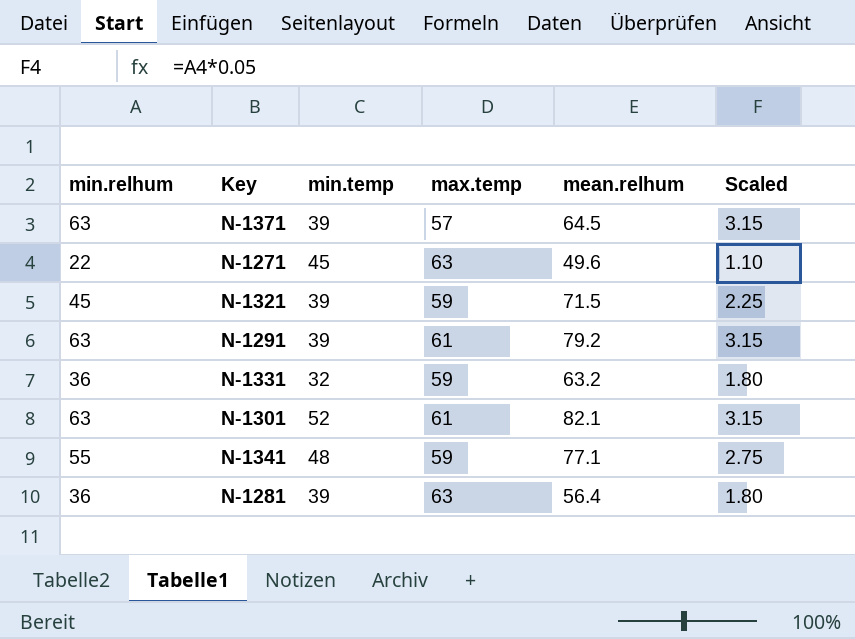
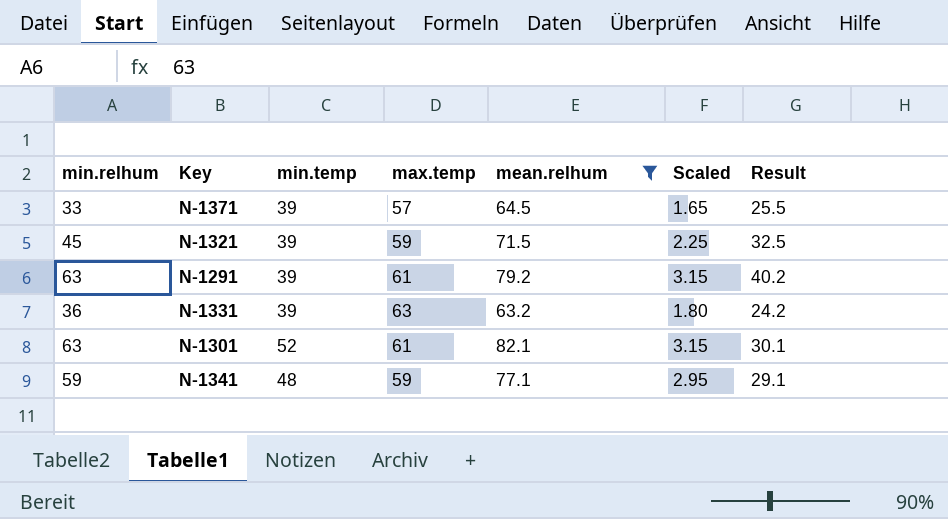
filter: none -> mean.relhum >= 63.2
column Result | formula: none -> [mean.relhum] - [min.temp]
N-1371 | min.relhum: 63 -> 33
N-1371 | Scaled: 3.15 -> 1.65
N-1331 | min.temp: 32 -> 39
N-1331 | max.temp: 59 -> 63
N-1341 | min.relhum: 55 -> 59
N-1341 | Scaled: 2.75 -> 2.95

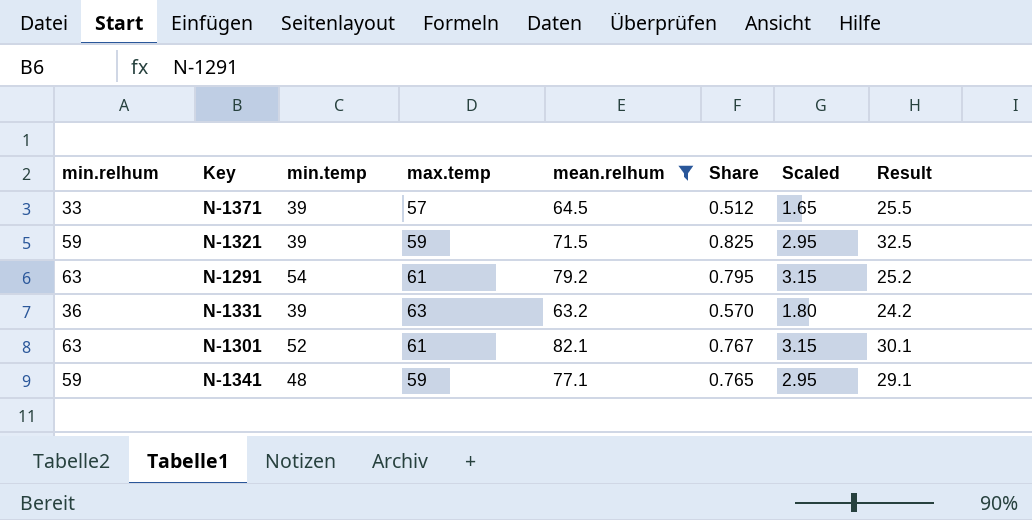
column Share | formula: none -> [min.relhum] / [mean.relhum]
N-1321 | min.relhum: 45 -> 59
N-1321 | Scaled: 2.25 -> 2.95
N-1291 | min.temp: 39 -> 54
N-1291 | Result: 40.2 -> 25.2

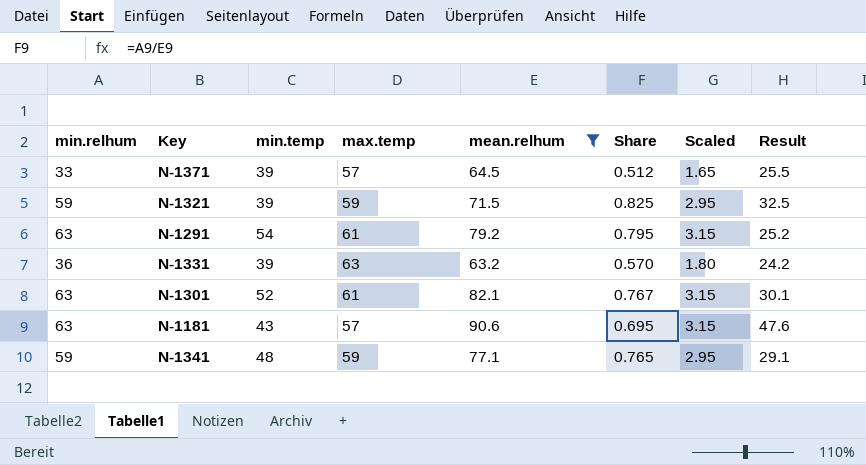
row N-1181: none -> 63 | 43 | 57 | 90.6 | 0.695 | 3.15 | 47.6

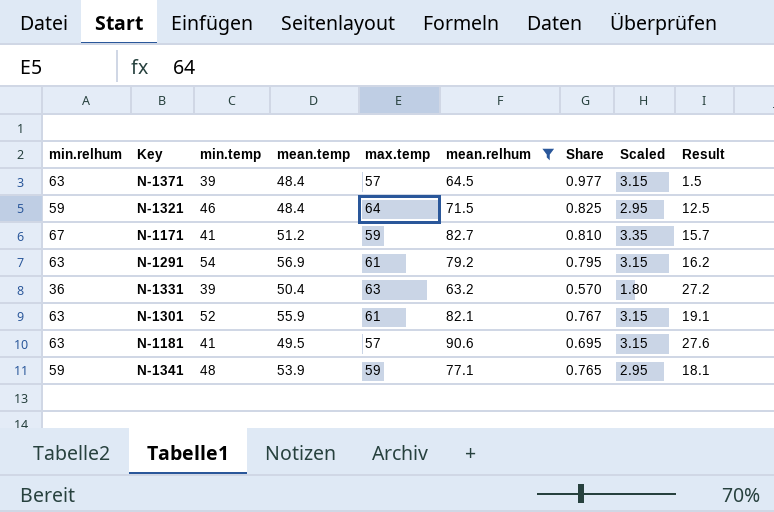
column mean.temp | position: none -> 4
column Result | formula: [mean.relhum] - [min.temp] -> [mean.relhum] - [min.relhum]
N-1371 | min.relhum: 33 -> 63
N-1371 | Share: 0.512 -> 0.977
N-1371 | Scaled: 1.65 -> 3.15
N-1321 | min.temp: 39 -> 46
N-1321 | max.temp: 59 -> 64
row N-1171: none -> 67 | 41 | 51.2 | 59 | 82.7 | 0.810 | 3.35 | 15.7
N-1181 | min.temp: 43 -> 41

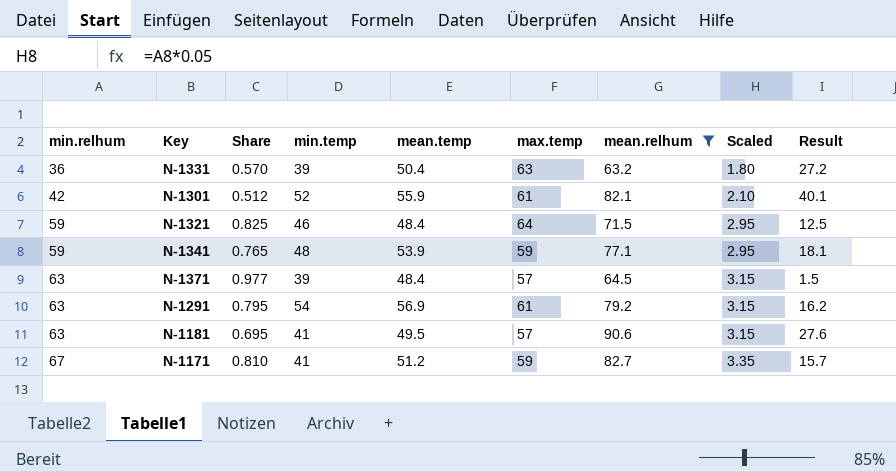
row order: none -> min.relhum ascending
column Share | position: 7 -> 3
N-1301 | min.relhum: 63 -> 42
N-1301 | Share: 0.767 -> 0.512
N-1301 | Scaled: 3.15 -> 2.10
N-1301 | Result: 19.1 -> 40.1

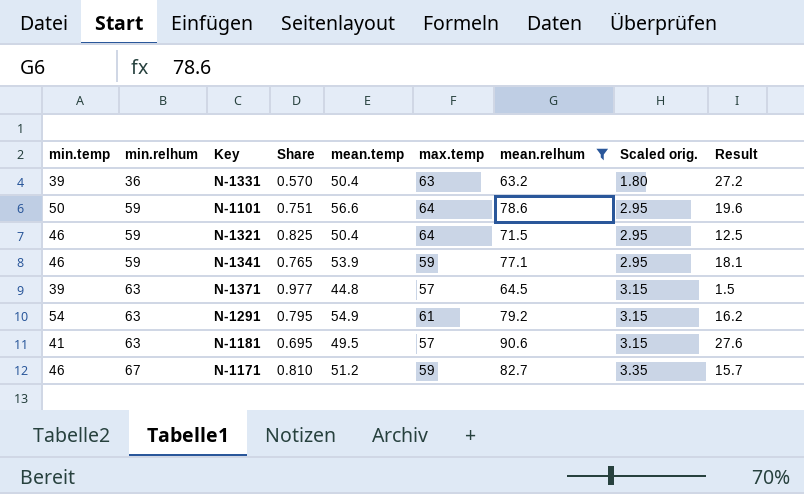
column min.temp | position: 4 -> 1
column name: Scaled -> Scaled orig.
row N-1301: 42 | 0.512 | 52 | 55.9 | 61 | 82.1 | 2.10 | 40.1 -> none
row N-1101: none -> 50 | 59 | 0.751 | 56.6 | 64 | 78.6 | 2.95 | 19.6
N-1321 | mean.temp: 48.4 -> 50.4
N-1341 | min.temp: 48 -> 46
N-1371 | mean.temp: 48.4 -> 44.8
N-1291 | mean.temp: 56.9 -> 54.9
N-1171 | min.temp: 41 -> 46

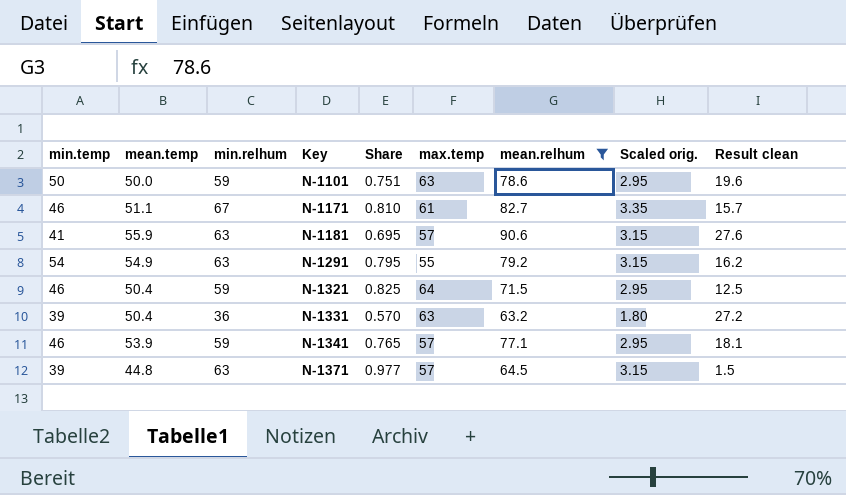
row order: min.relhum ascending -> Key ascending
column mean.temp | position: 5 -> 2
column name: Result -> Result clean
N-1101 | mean.temp: 56.6 -> 50.0
N-1101 | max.temp: 64 -> 63
N-1171 | mean.temp: 51.2 -> 51.1
N-1171 | max.temp: 59 -> 61
N-1181 | mean.temp: 49.5 -> 55.9
N-1291 | max.temp: 61 -> 55
N-1341 | max.temp: 59 -> 57

